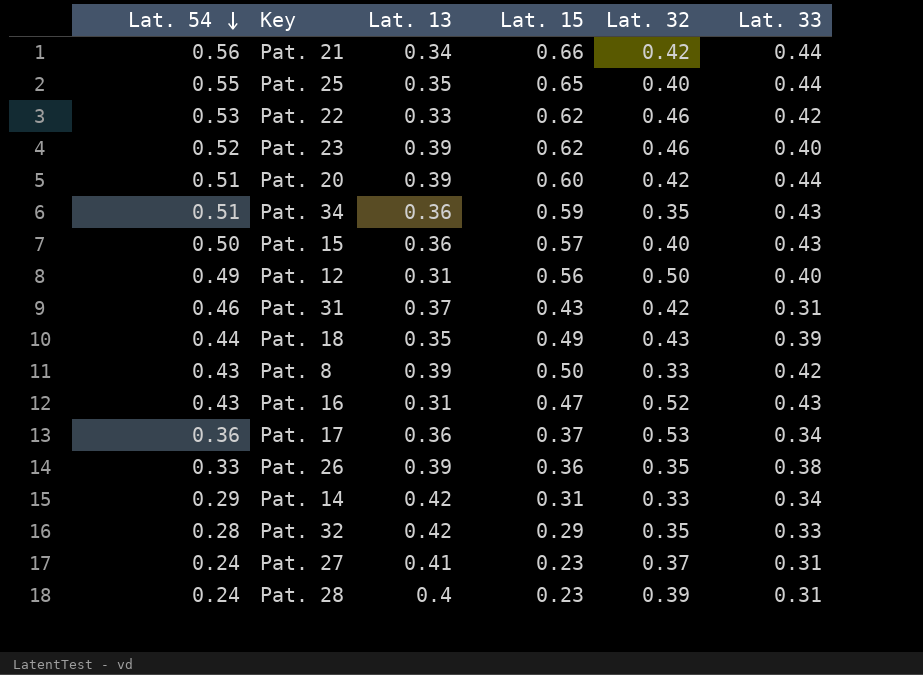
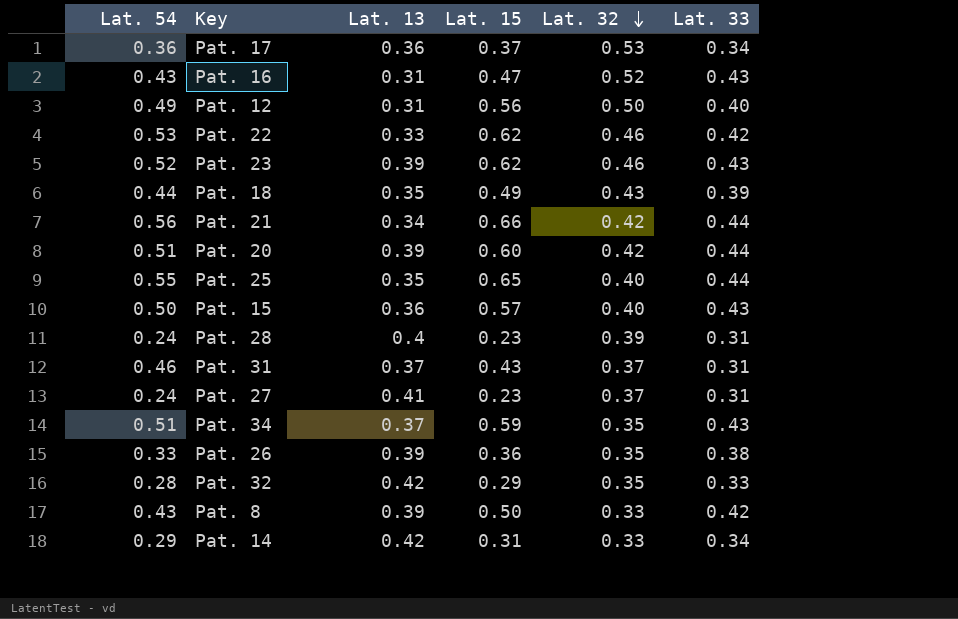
row order: Lat. 54 descending -> Lat. 32 descending
Pat. 23 | Lat. 33: 0.40 -> 0.43
Pat. 31 | Lat. 32: 0.42 -> 0.37
Pat. 34 | Lat. 13: 0.36 -> 0.37

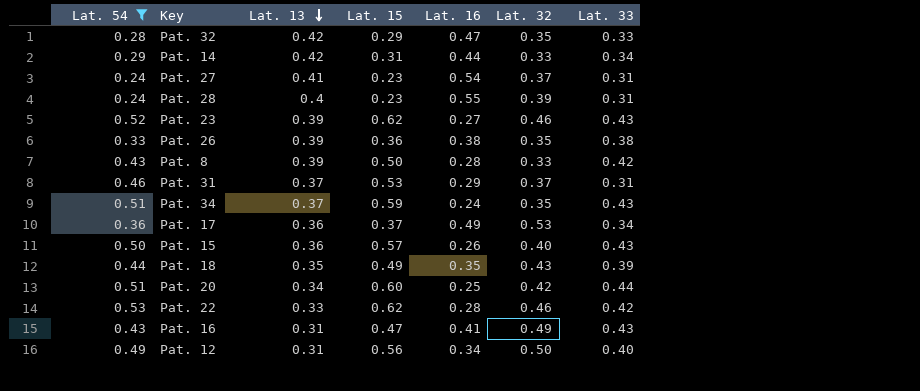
filter: none -> Lat. 54 <= 0.53
row order: Lat. 32 descending -> Lat. 13 descending
column Lat. 16 | position: none -> 5
Pat. 31 | Lat. 15: 0.43 -> 0.53
Pat. 20 | Lat. 13: 0.39 -> 0.34
Pat. 16 | Lat. 32: 0.52 -> 0.49

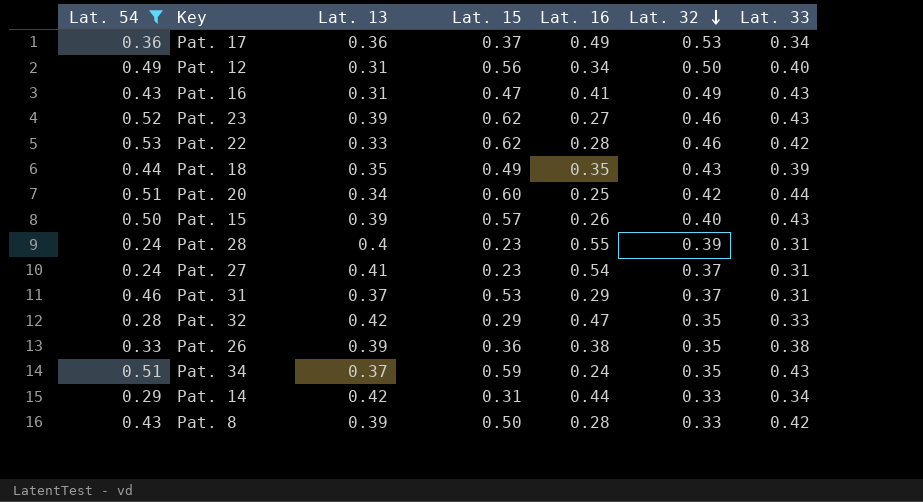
row order: Lat. 13 descending -> Lat. 32 descending
Pat. 15 | Lat. 13: 0.36 -> 0.39

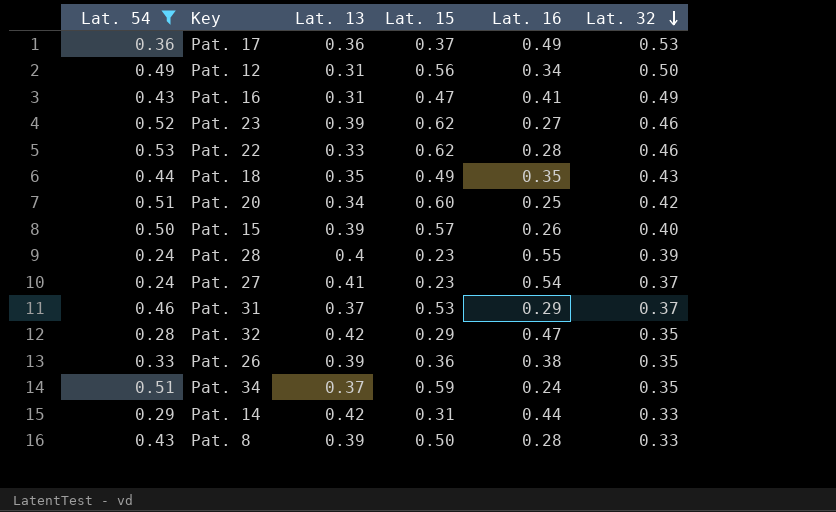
column Lat. 33 | position: 7 -> none

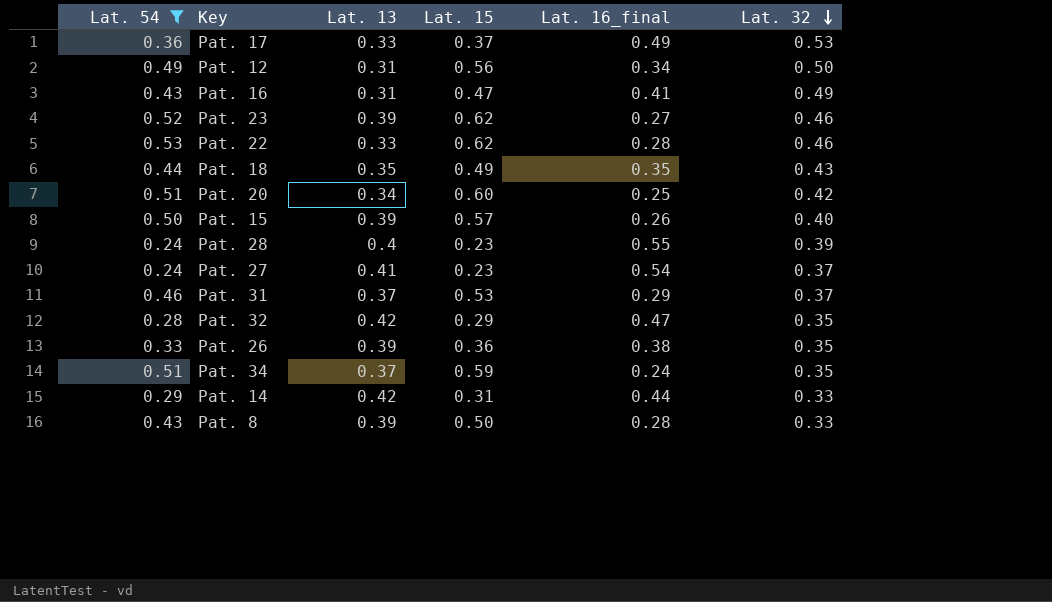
column name: Lat. 16 -> Lat. 16_final
Pat. 17 | Lat. 13: 0.36 -> 0.33

